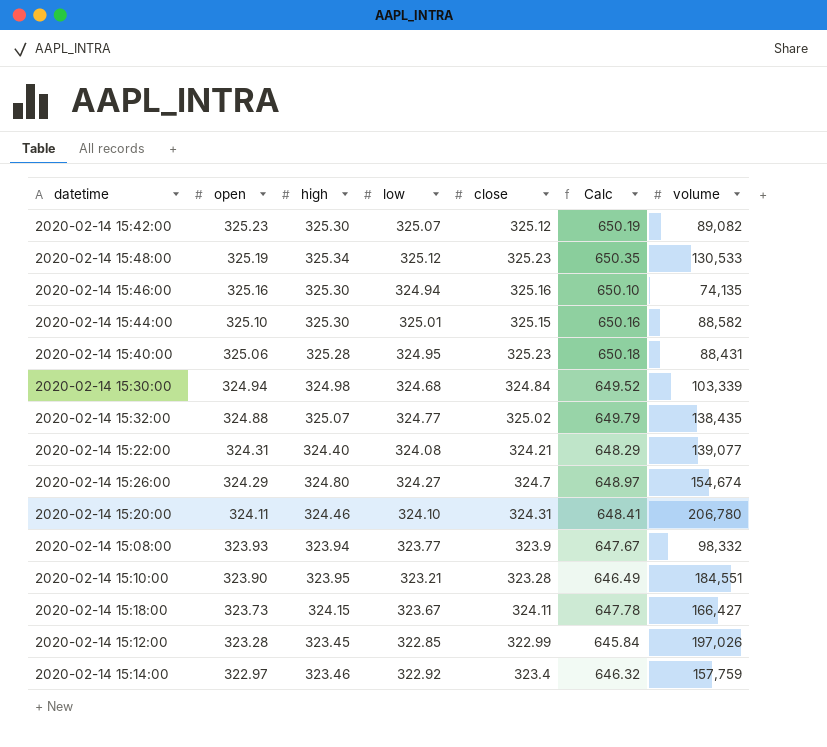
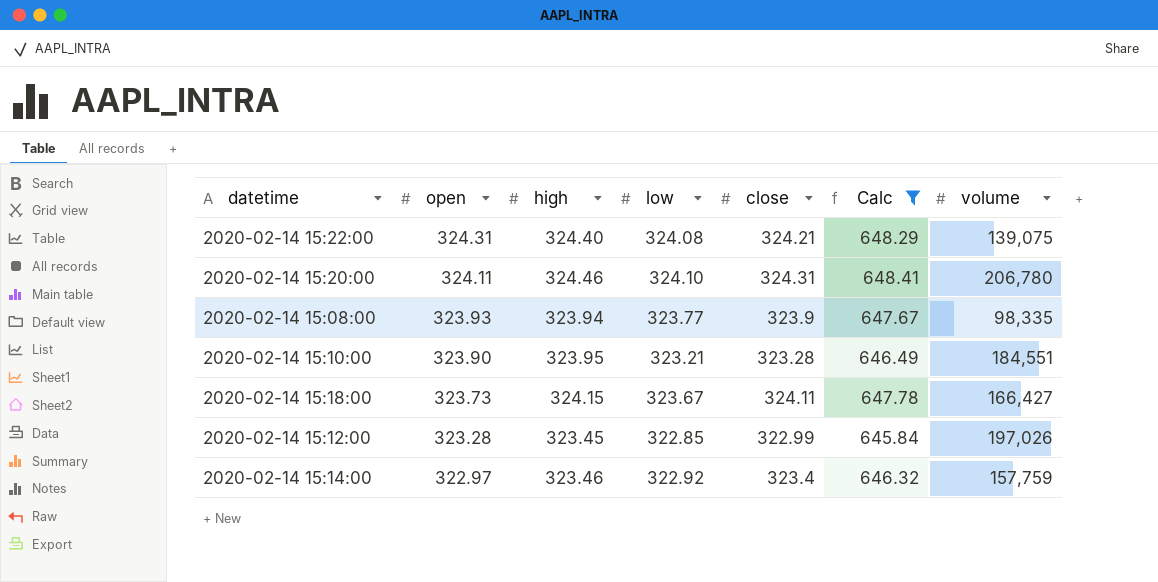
filter: none -> Calc <= 648.41
2020-02-14 15:22:00 | volume: 139,077 -> 139,075
2020-02-14 15:08:00 | volume: 98,332 -> 98,335

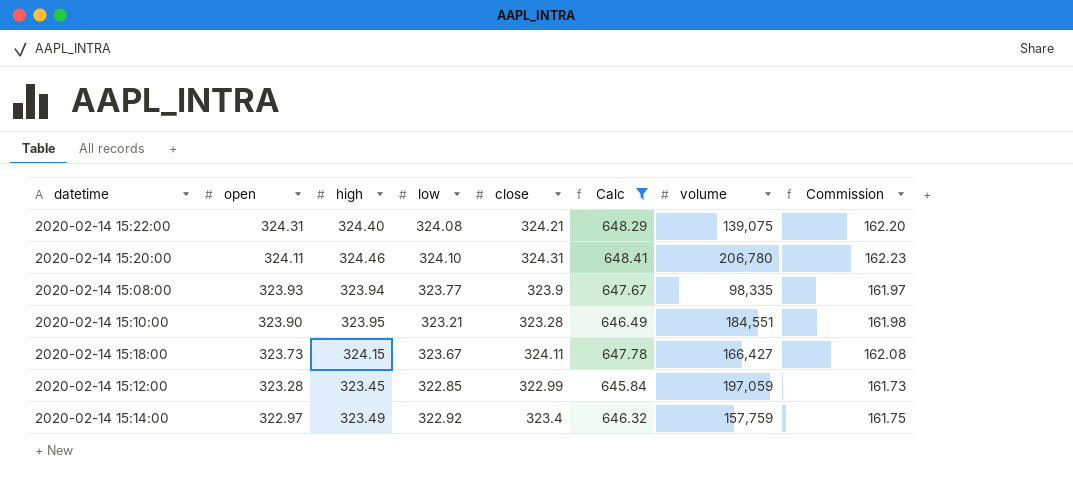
column Commission | formula: none -> [high] * 0.5
2020-02-14 15:12:00 | volume: 197,026 -> 197,059
2020-02-14 15:14:00 | high: 323.46 -> 323.49

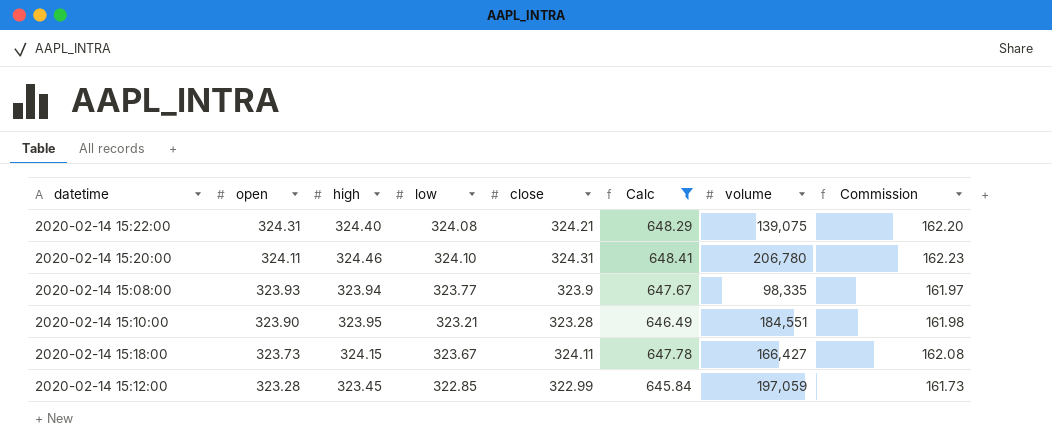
row 2020-02-14 15:14:00: 322.97 | 323.49 | 322.92 | 323.4 | 646.32 | 157,759 | 161.75 -> none

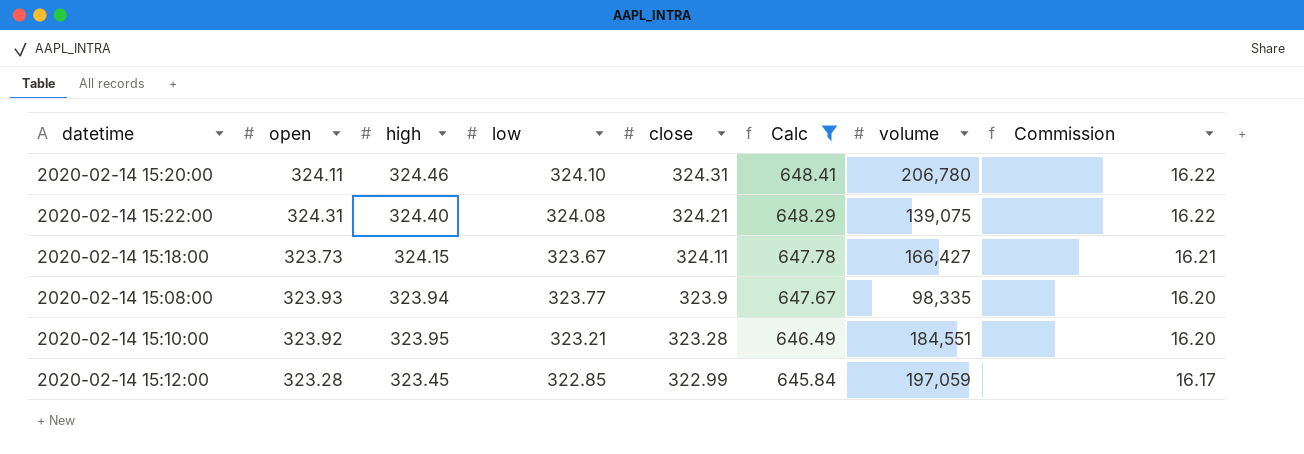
row order: open descending -> close descending
column Commission | formula: [high] * 0.5 -> [high] * 0.05
2020-02-14 15:10:00 | open: 323.90 -> 323.92

